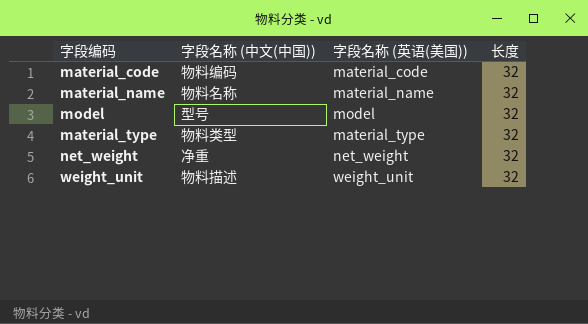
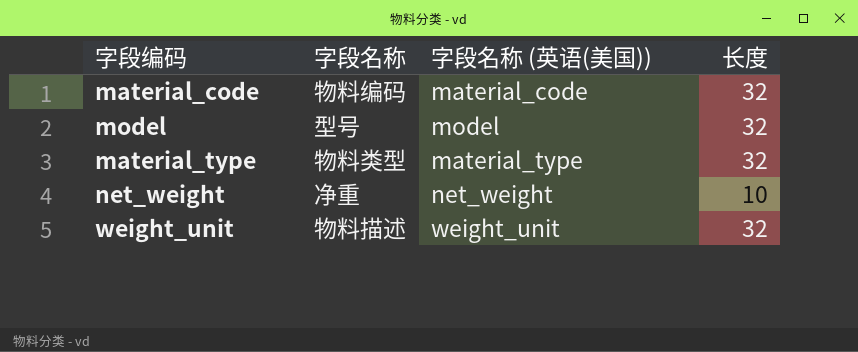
column name: 字段名称 (中文(中国)) -> 字段名称
row material_name: 物料名称 | material_name | 32 -> none
net_weight | 长度: 32 -> 10

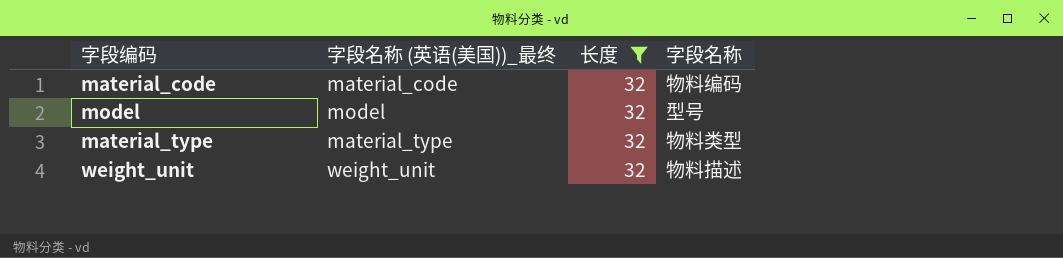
filter: none -> 长度 = 32
column name: 字段名称 (英语(美国)) -> 字段名称 (英语(美国))_最终
column 字段名称 | position: 2 -> 4

